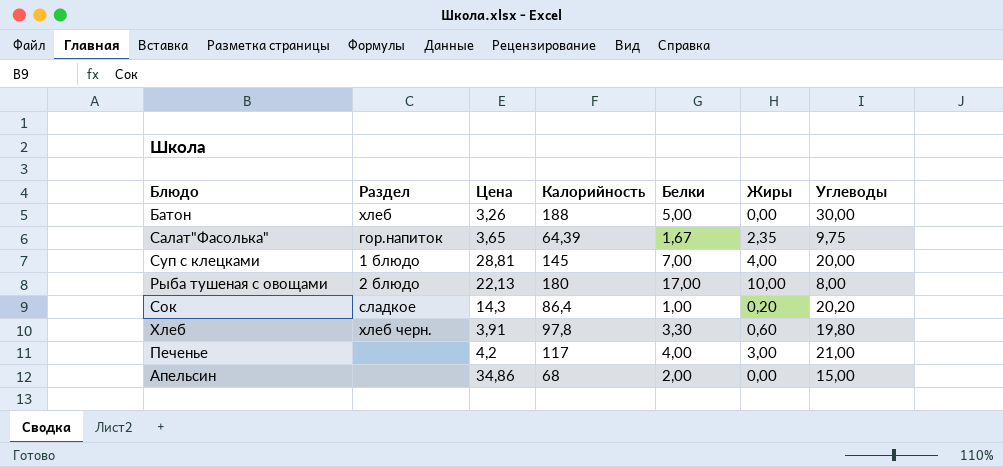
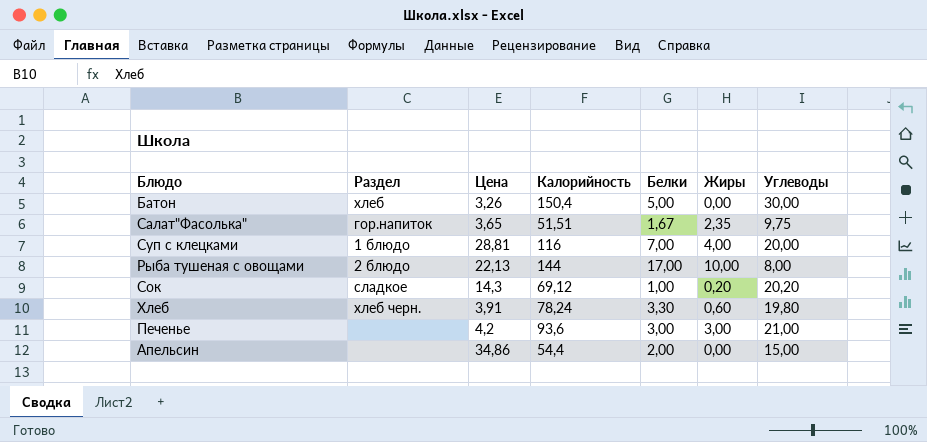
Батон | Калорийность: 188 -> 150,4
Салат"Фасолька" | Калорийность: 64,39 -> 51,51
Суп с клецками | Калорийность: 145 -> 116
Рыба тушеная с овощами | Калорийность: 180 -> 144
Сок | Калорийность: 86,4 -> 69,12
Хлеб | Калорийность: 97,8 -> 78,24
Печенье | Калорийность: 117 -> 93,6
Печенье | Белки: 4,00 -> 3,00
Апельсин | Калорийность: 68 -> 54,4

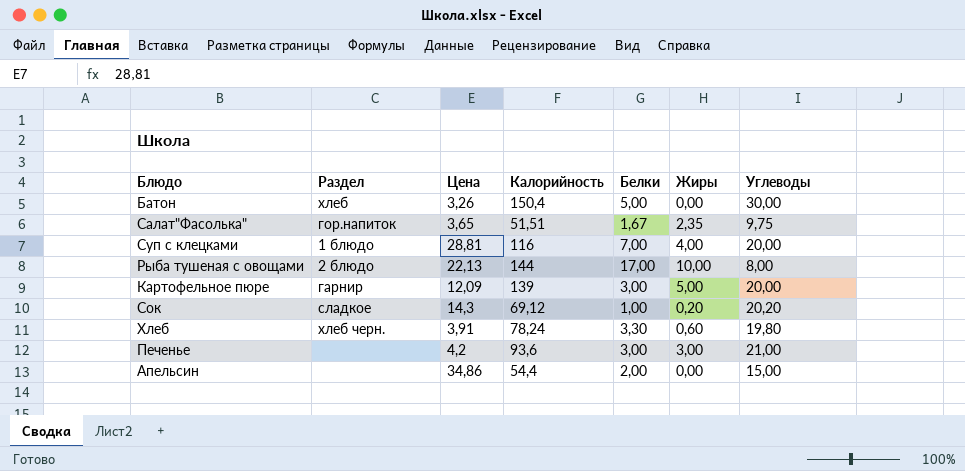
row Картофельное пюре: none -> гарнир | 12,09 | 139 | 3,00 | 5,00 | 20,00

